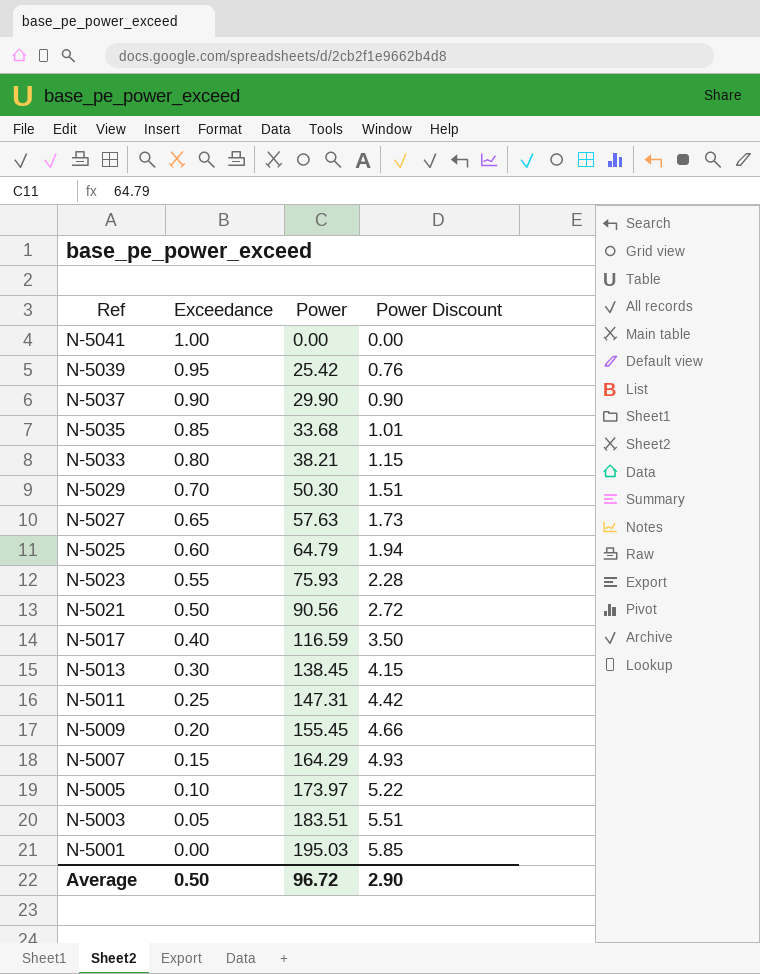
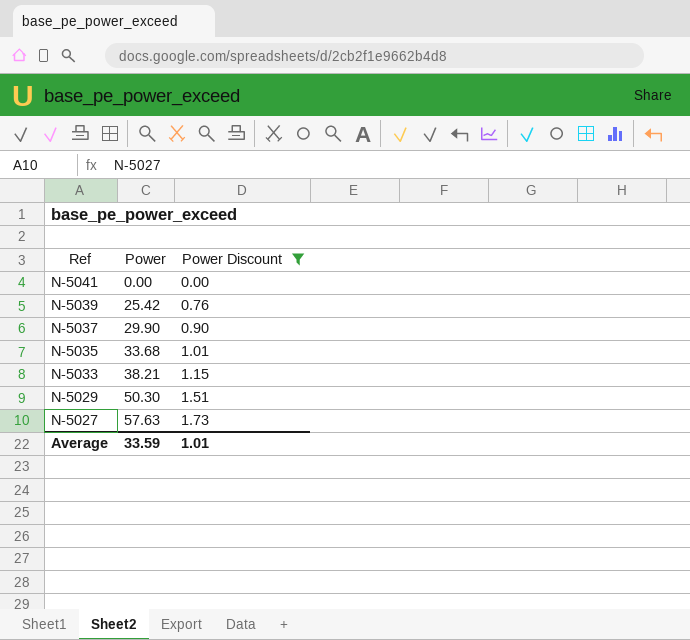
filter: none -> Power Discount <= 1.73
column Exceedance | position: 2 -> none
Average | Power: 96.72 -> 33.59
Average | Power Discount: 2.90 -> 1.01

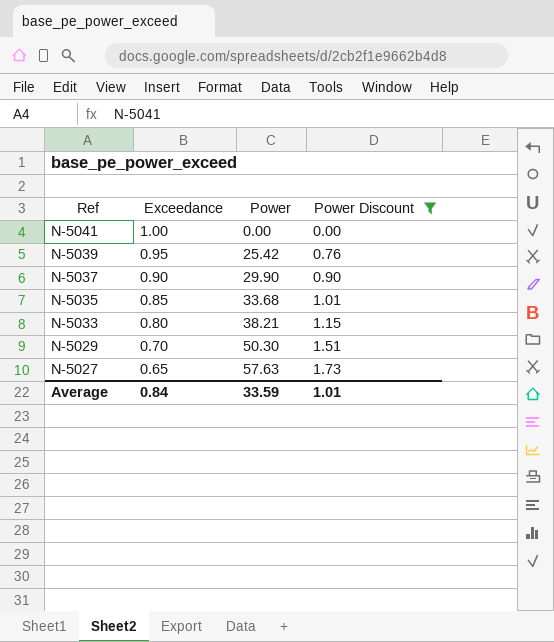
column Exceedance | position: none -> 2

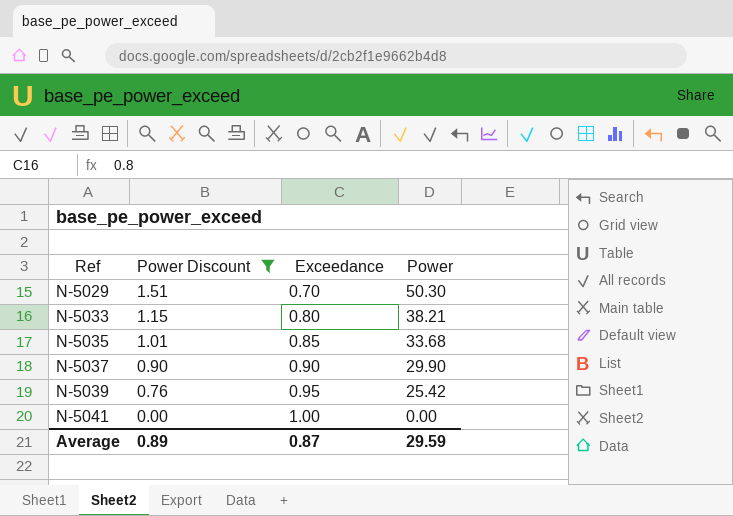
row order: Ref descending -> Ref ascending
column Power Discount | position: 4 -> 2
row N-5027: 0.65 | 57.63 | 1.73 -> none
Average | Power Discount: 1.01 -> 0.89
Average | Exceedance: 0.84 -> 0.87
Average | Power: 33.59 -> 29.59

